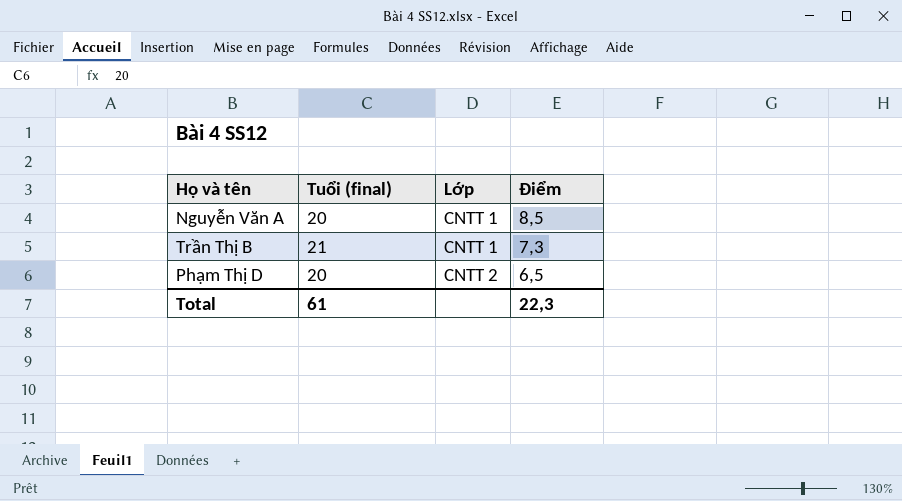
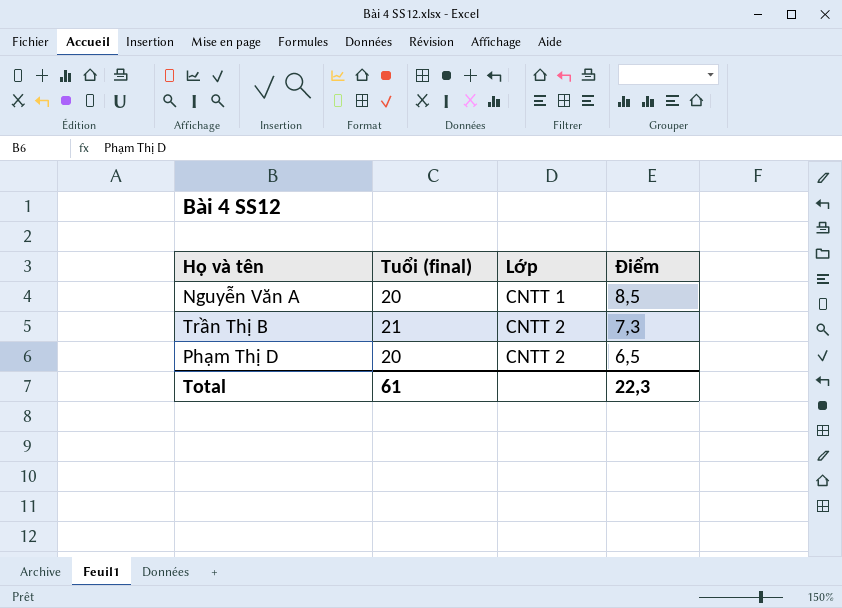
Trần Thị B | Lớp: CNTT 1 -> CNTT 2

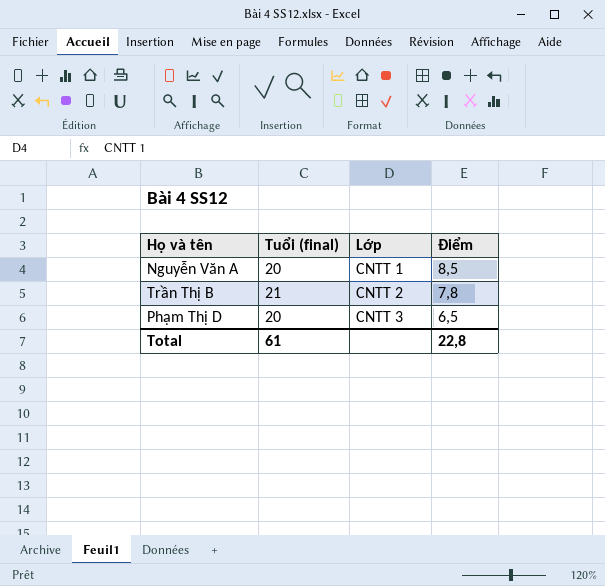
Trần Thị B | Điểm: 7,3 -> 7,8
Phạm Thị D | Lớp: CNTT 2 -> CNTT 3
Total | Điểm: 22,3 -> 22,8

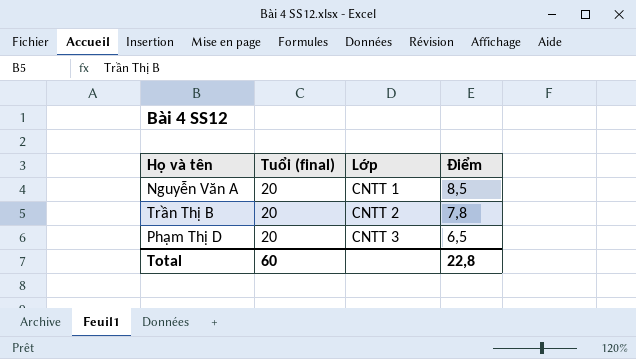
Trần Thị B | Tuổi (final): 21 -> 20
Total | Tuổi (final): 61 -> 60

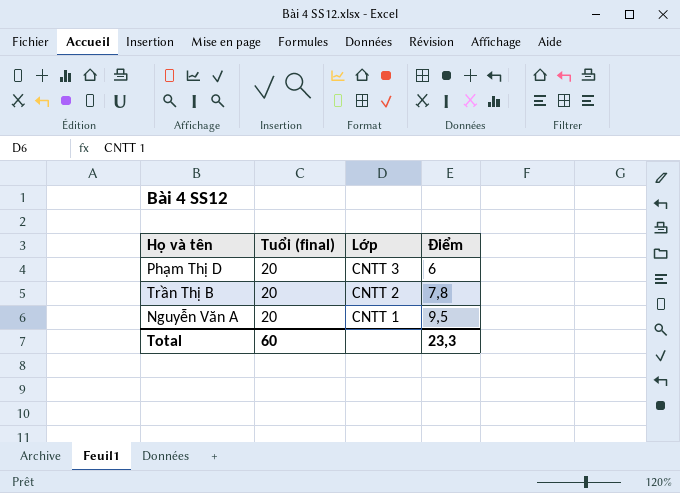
row order: Lớp ascending -> Lớp descending
Phạm Thị D | Điểm: 6,5 -> 6
Nguyễn Văn A | Điểm: 8,5 -> 9,5
Total | Điểm: 22,8 -> 23,3

